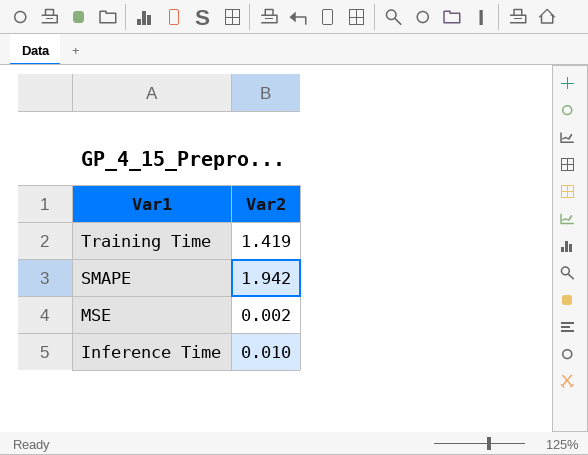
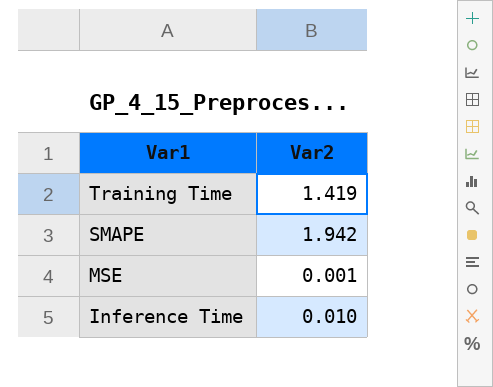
MSE | Var2: 0.002 -> 0.001

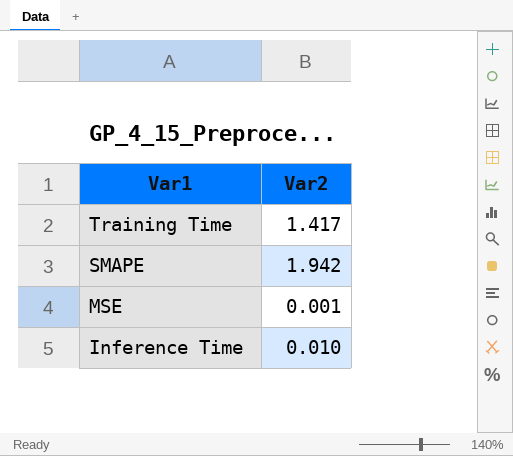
Training Time | Var2: 1.419 -> 1.417

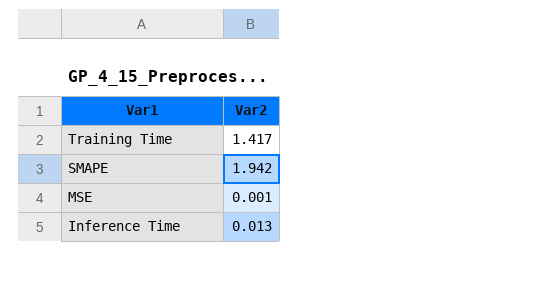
Inference Time | Var2: 0.010 -> 0.013

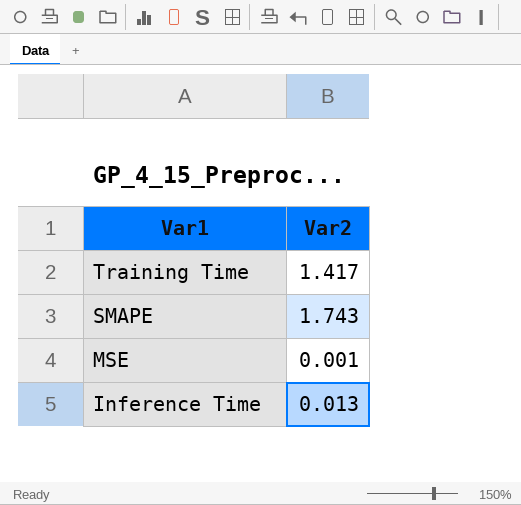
SMAPE | Var2: 1.942 -> 1.743

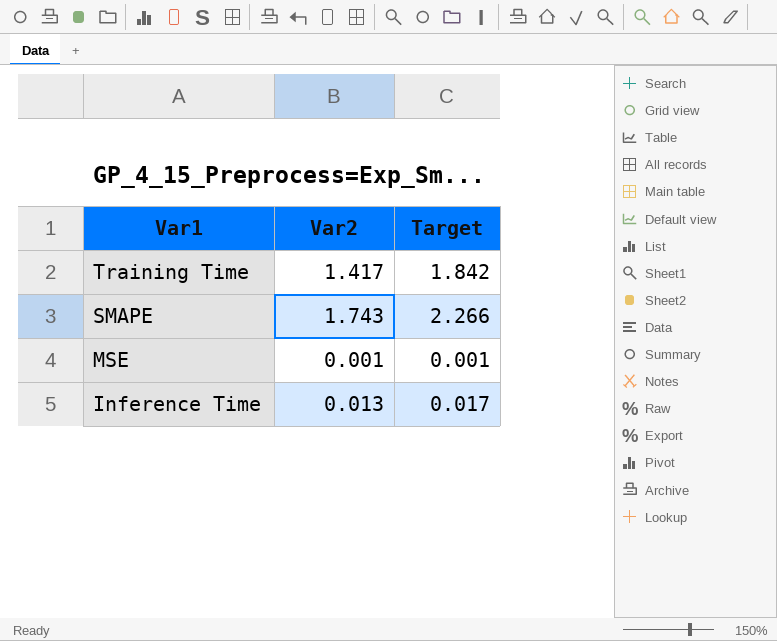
column Target | formula: none -> [Var2] * 1.3

